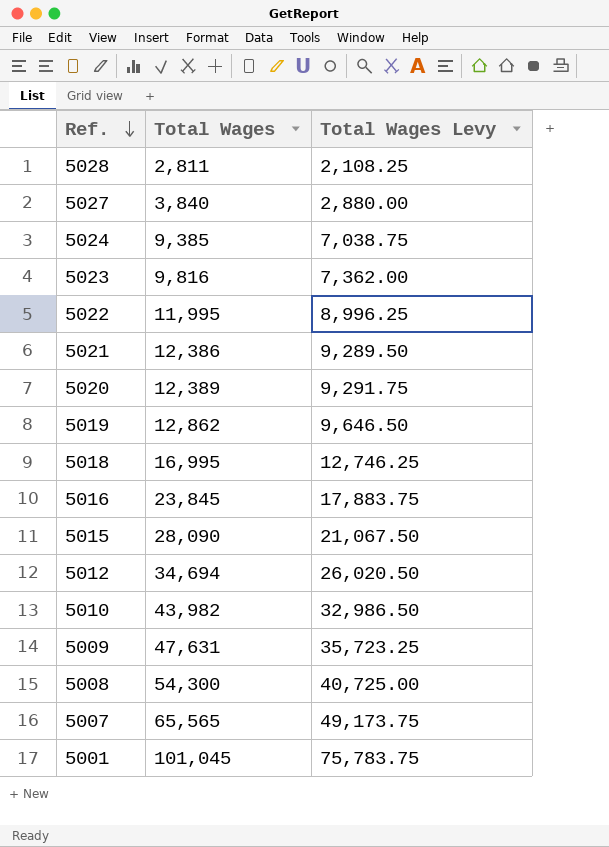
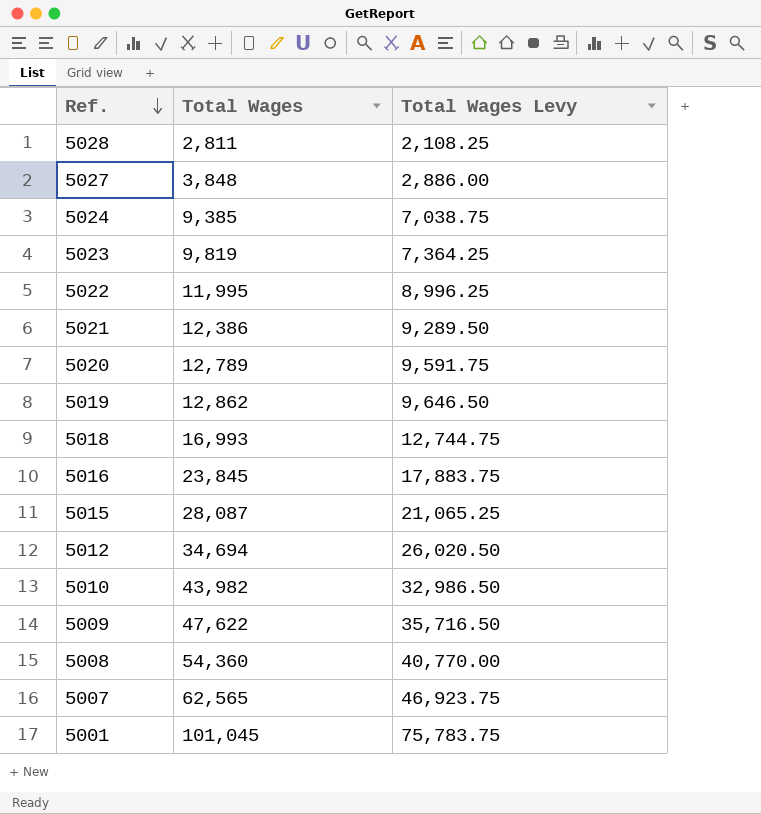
5027 | Total Wages: 3,840 -> 3,848
5027 | Total Wages Levy: 2,880.00 -> 2,886.00
5023 | Total Wages: 9,816 -> 9,819
5023 | Total Wages Levy: 7,362.00 -> 7,364.25
5020 | Total Wages: 12,389 -> 12,789
5020 | Total Wages Levy: 9,291.75 -> 9,591.75
5018 | Total Wages: 16,995 -> 16,993
5018 | Total Wages Levy: 12,746.25 -> 12,744.75
5015 | Total Wages: 28,090 -> 28,087
5015 | Total Wages Levy: 21,067.50 -> 21,065.25
5009 | Total Wages: 47,631 -> 47,622
5009 | Total Wages Levy: 35,723.25 -> 35,716.50
5008 | Total Wages: 54,300 -> 54,360
5008 | Total Wages Levy: 40,725.00 -> 40,770.00
5007 | Total Wages: 65,565 -> 62,565
5007 | Total Wages Levy: 49,173.75 -> 46,923.75

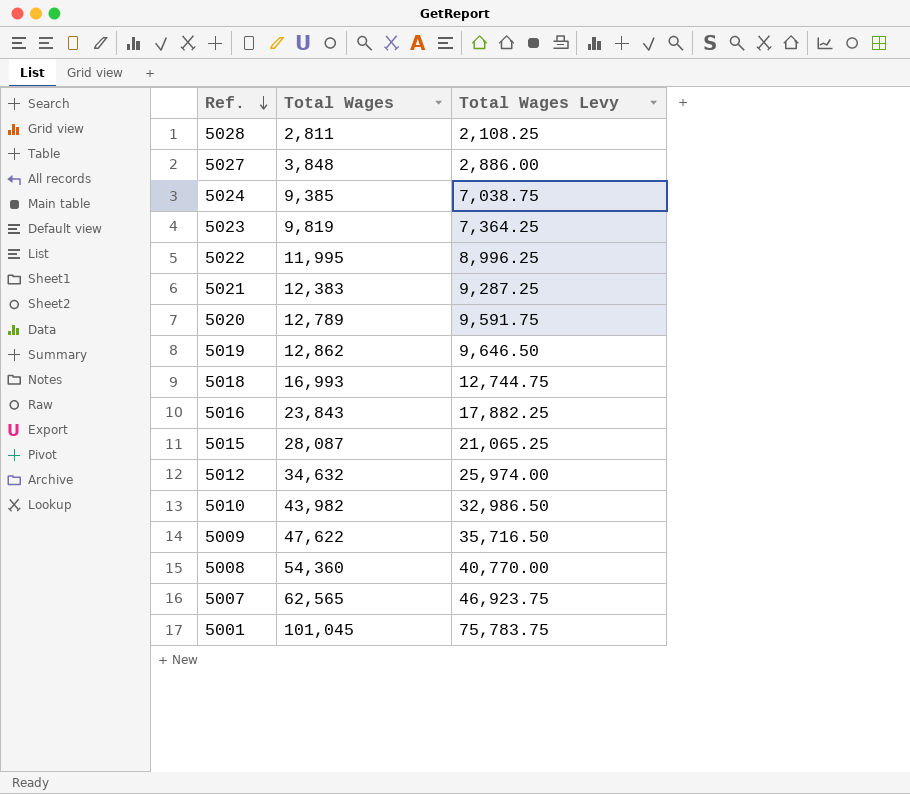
5021 | Total Wages: 12,386 -> 12,383
5021 | Total Wages Levy: 9,289.50 -> 9,287.25
5016 | Total Wages: 23,845 -> 23,843
5016 | Total Wages Levy: 17,883.75 -> 17,882.25
5012 | Total Wages: 34,694 -> 34,632
5012 | Total Wages Levy: 26,020.50 -> 25,974.00

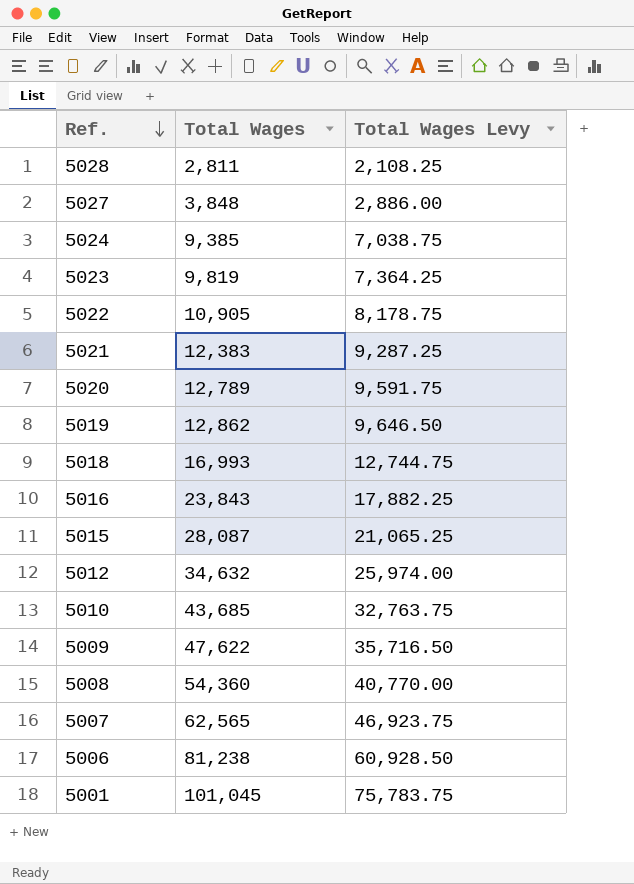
5022 | Total Wages: 11,995 -> 10,905
5022 | Total Wages Levy: 8,996.25 -> 8,178.75
5010 | Total Wages: 43,982 -> 43,685
5010 | Total Wages Levy: 32,986.50 -> 32,763.75
row 5006: none -> 81,238 | 60,928.50

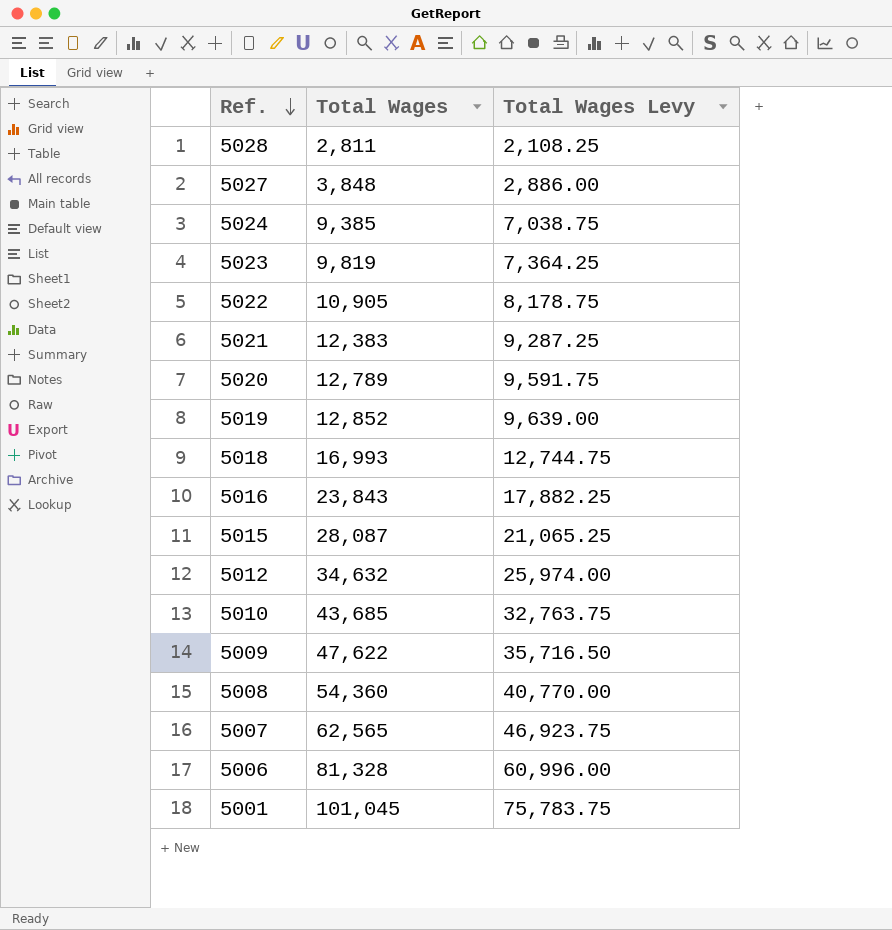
5019 | Total Wages: 12,862 -> 12,852
5019 | Total Wages Levy: 9,646.50 -> 9,639.00
5006 | Total Wages: 81,238 -> 81,328
5006 | Total Wages Levy: 60,928.50 -> 60,996.00

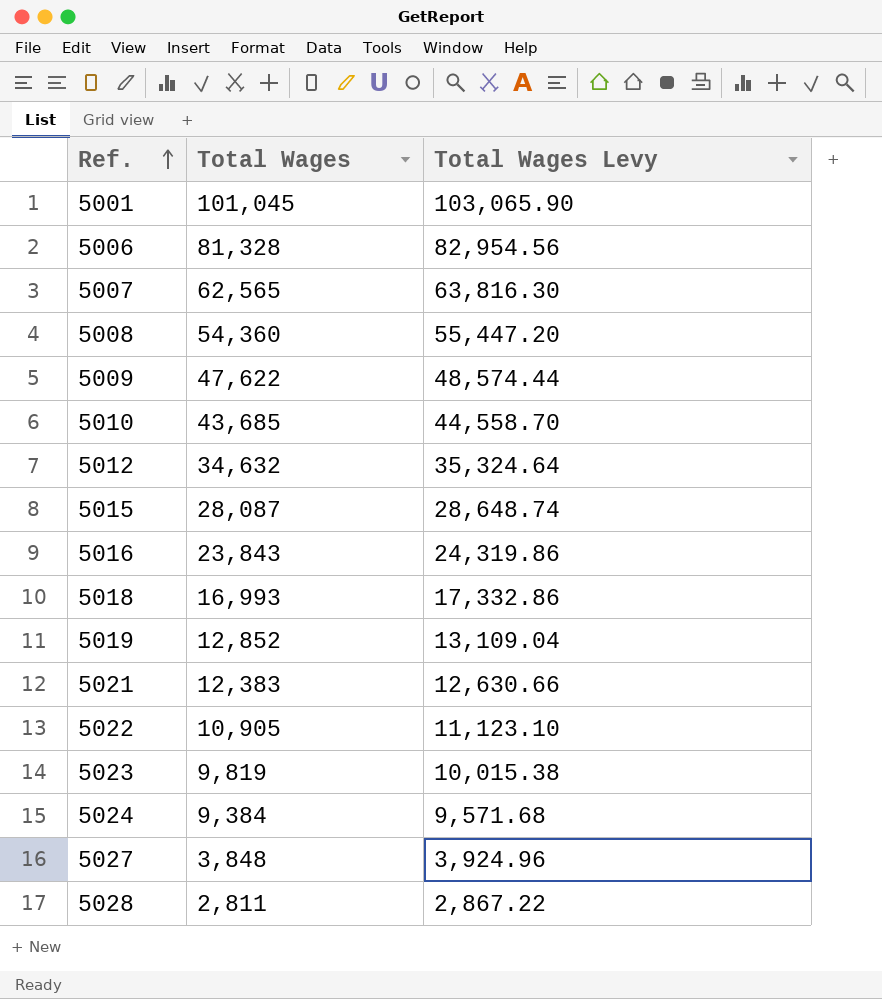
row order: Ref. descending -> Ref. ascending
column Total Wages Levy | formula: [Total Wages] * 0.75 -> [Total Wages] * 1.02
row 5020: 12,789 | 9,591.75 -> none
5024 | Total Wages: 9,385 -> 9,384

